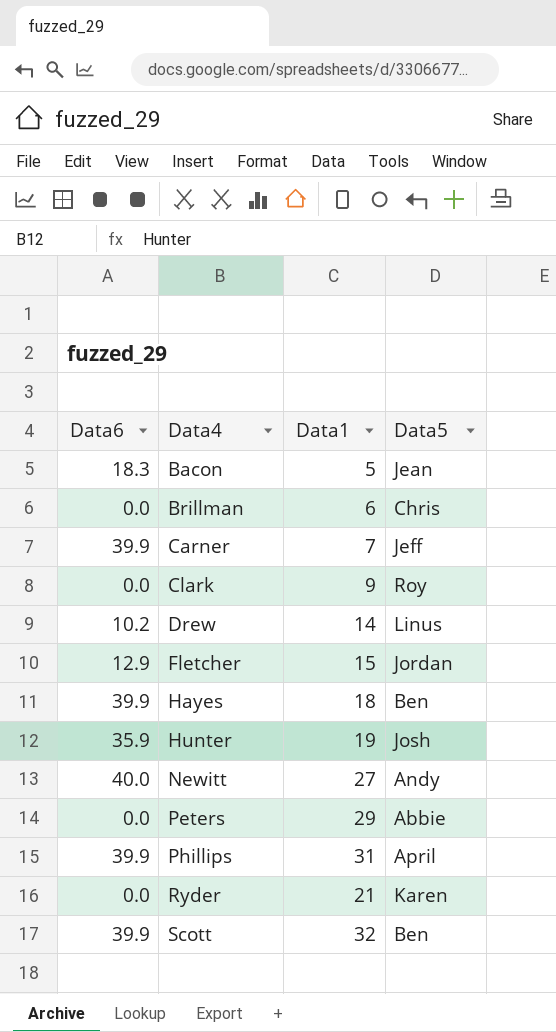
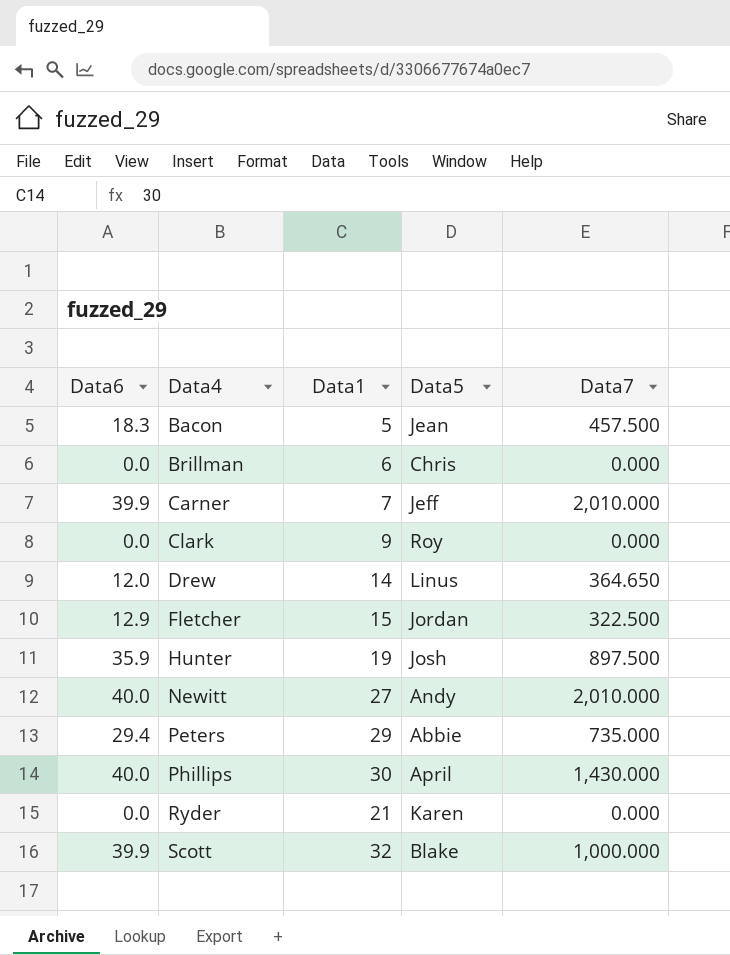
column Data7 | position: none -> 5
row Hayes: 39.9 | 18 | Ben -> none
Drew | Data6: 10.2 -> 12.0
Peters | Data6: 0.0 -> 29.4
Phillips | Data6: 39.9 -> 40.0
Phillips | Data1: 31 -> 30
Scott | Data5: Ben -> Blake

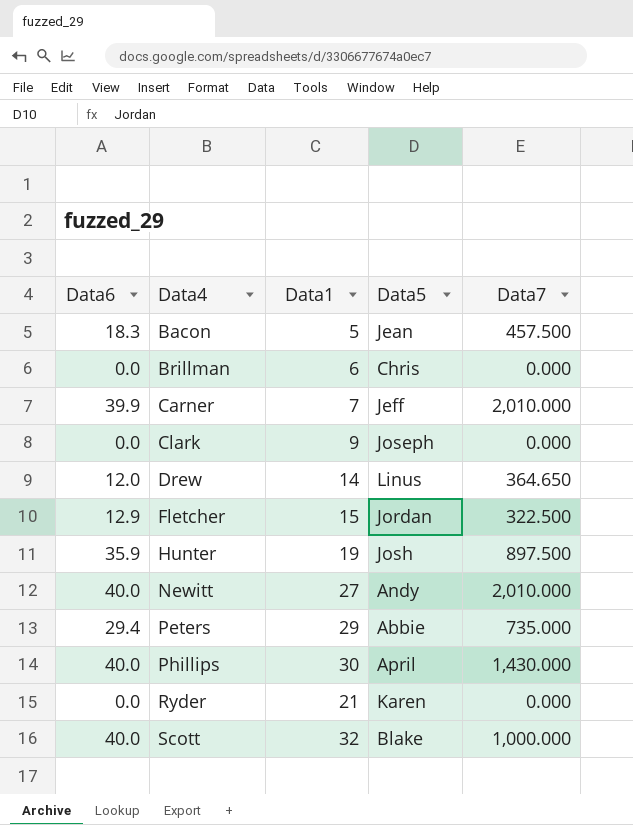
Clark | Data5: Roy -> Joseph
Scott | Data6: 39.9 -> 40.0

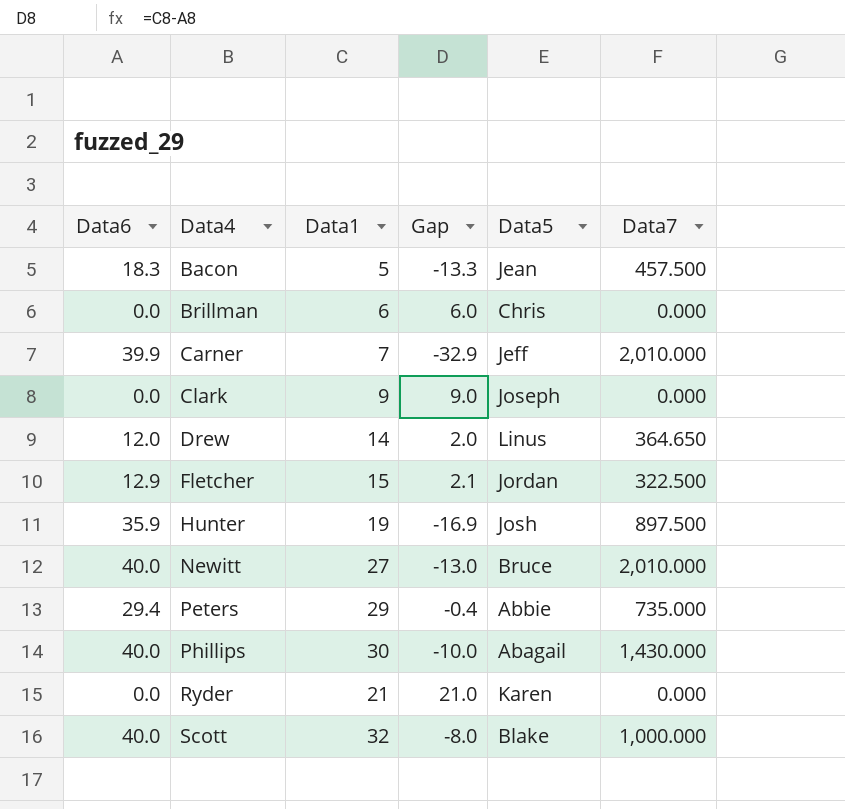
column Gap | formula: none -> [Data1] - [Data6]
Newitt | Data5: Andy -> Bruce
Phillips | Data5: April -> Abagail

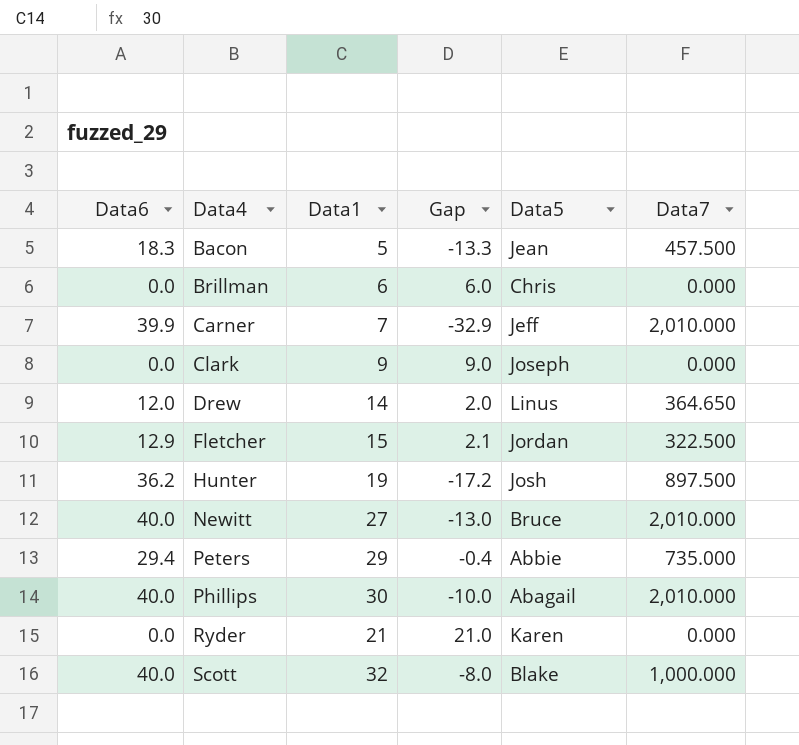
Hunter | Data6: 35.9 -> 36.2
Hunter | Gap: -16.9 -> -17.2
Phillips | Data7: 1,430.000 -> 2,010.000

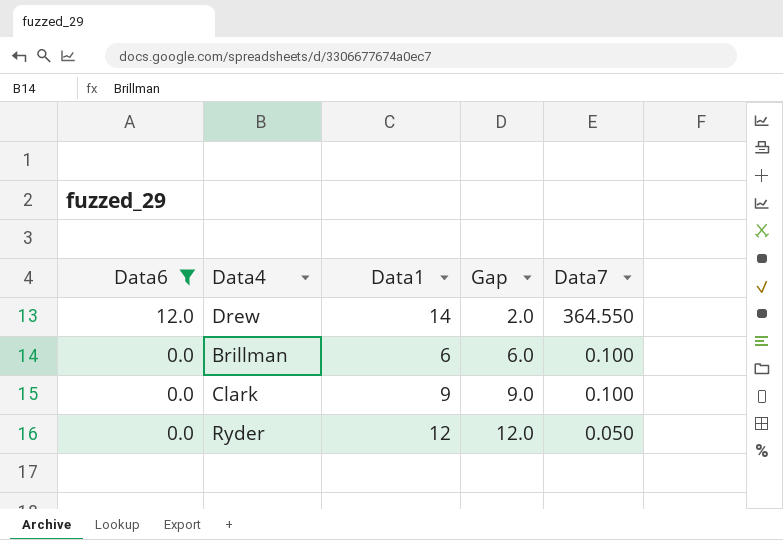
filter: none -> Data6 <= 12.0
row order: Data4 ascending -> Data6 descending
column Data5 | position: 5 -> none
Drew | Data7: 364.650 -> 364.550
Brillman | Data7: 0.000 -> 0.100
Clark | Data7: 0.000 -> 0.100
Ryder | Data1: 21 -> 12
Ryder | Gap: 21.0 -> 12.0
Ryder | Data7: 0.000 -> 0.050

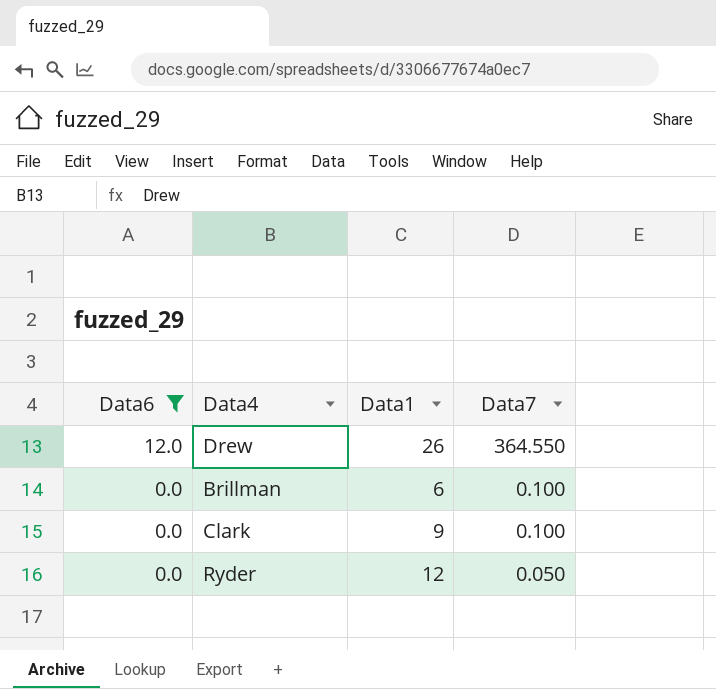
column Gap | formula: [Data1] - [Data6] -> none
Drew | Data1: 14 -> 26

